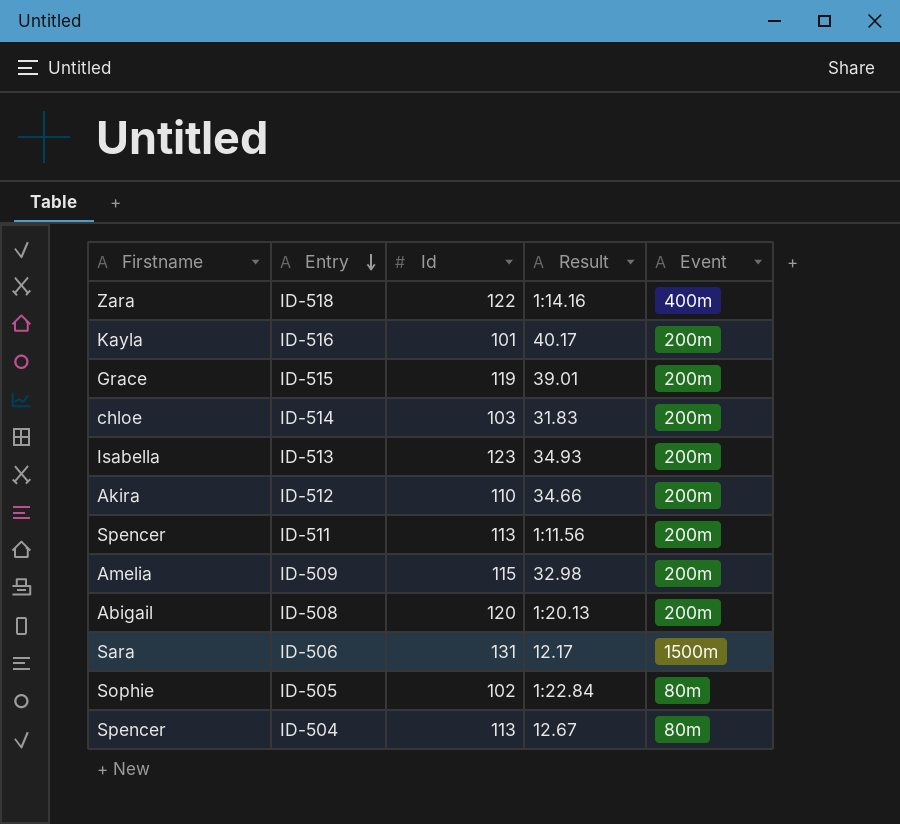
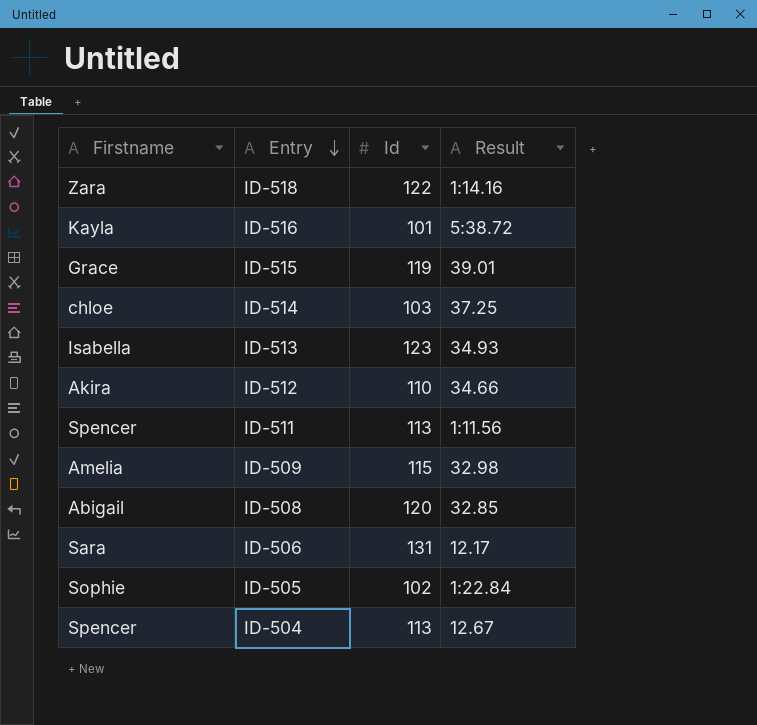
column Event | position: 5 -> none
ID-516 | Result: 40.17 -> 5:38.72
ID-514 | Result: 31.83 -> 37.25
ID-508 | Result: 1:20.13 -> 32.85

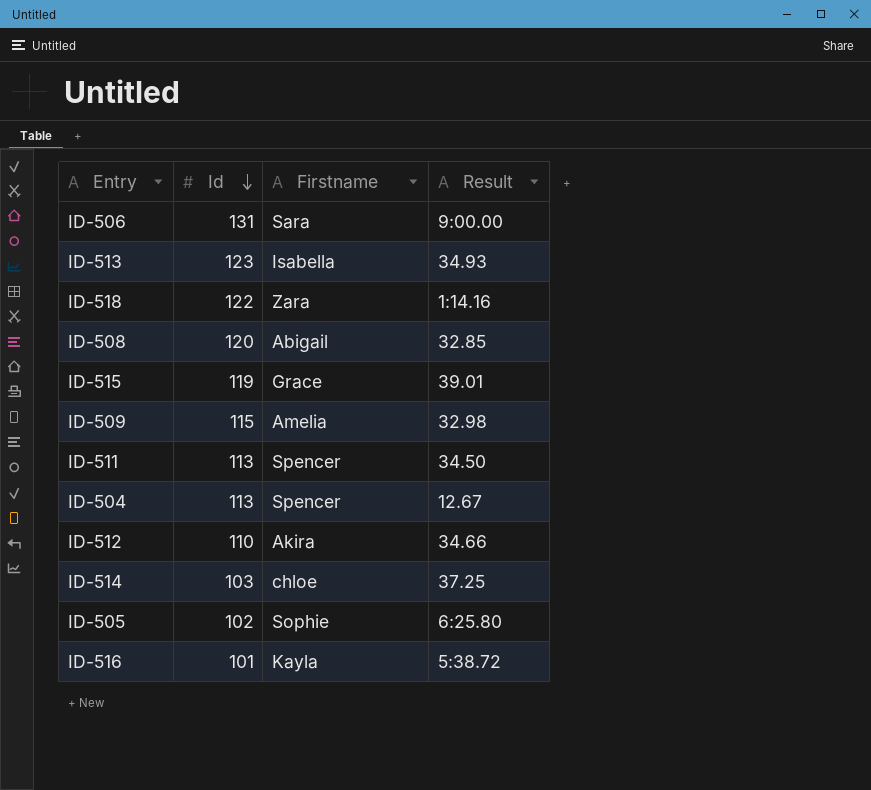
row order: Entry descending -> Id descending
column Firstname | position: 1 -> 3
ID-506 | Result: 12.17 -> 9:00.00
ID-511 | Result: 1:11.56 -> 34.50
ID-505 | Result: 1:22.84 -> 6:25.80

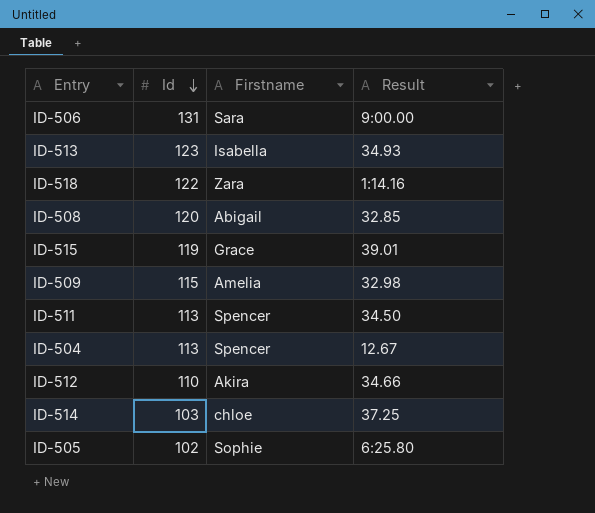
row ID-516: 101 | Kayla | 5:38.72 -> none

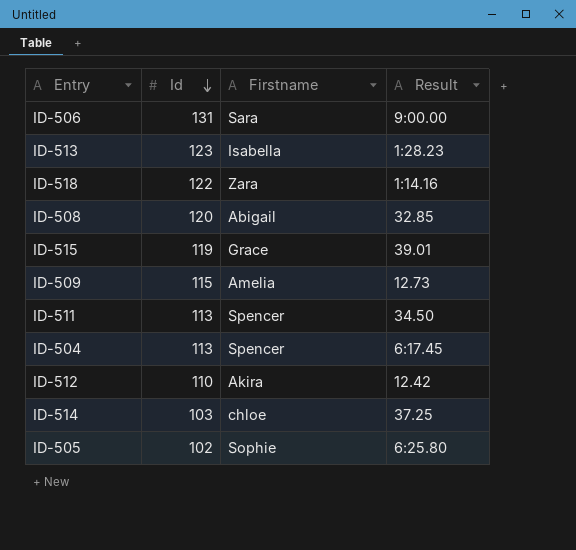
ID-513 | Result: 34.93 -> 1:28.23
ID-509 | Result: 32.98 -> 12.73
ID-504 | Result: 12.67 -> 6:17.45
ID-512 | Result: 34.66 -> 12.42

